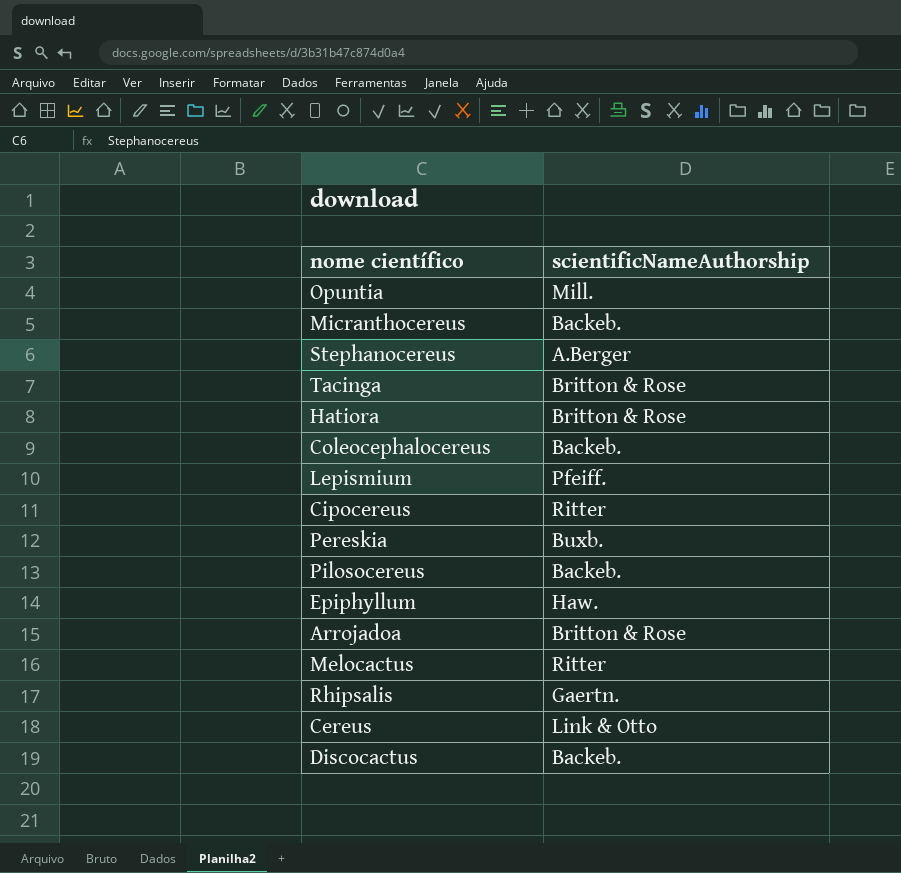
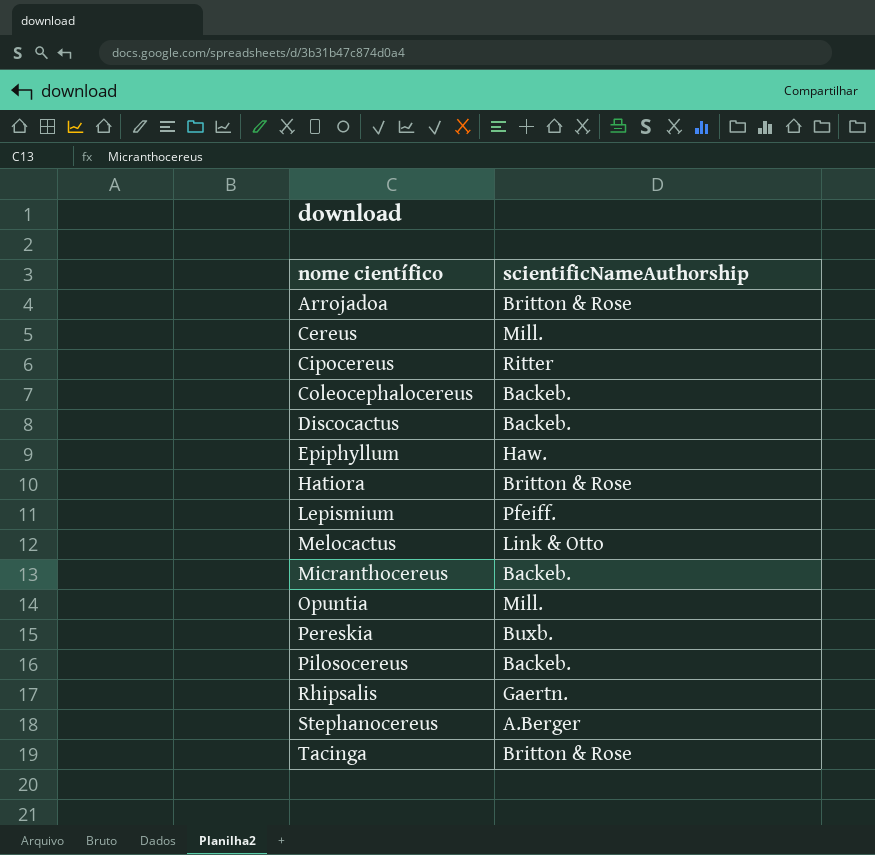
row order: none -> nome científico ascending
Cereus | scientificNameAuthorship: Link & Otto -> Mill.
Melocactus | scientificNameAuthorship: Ritter -> Link & Otto

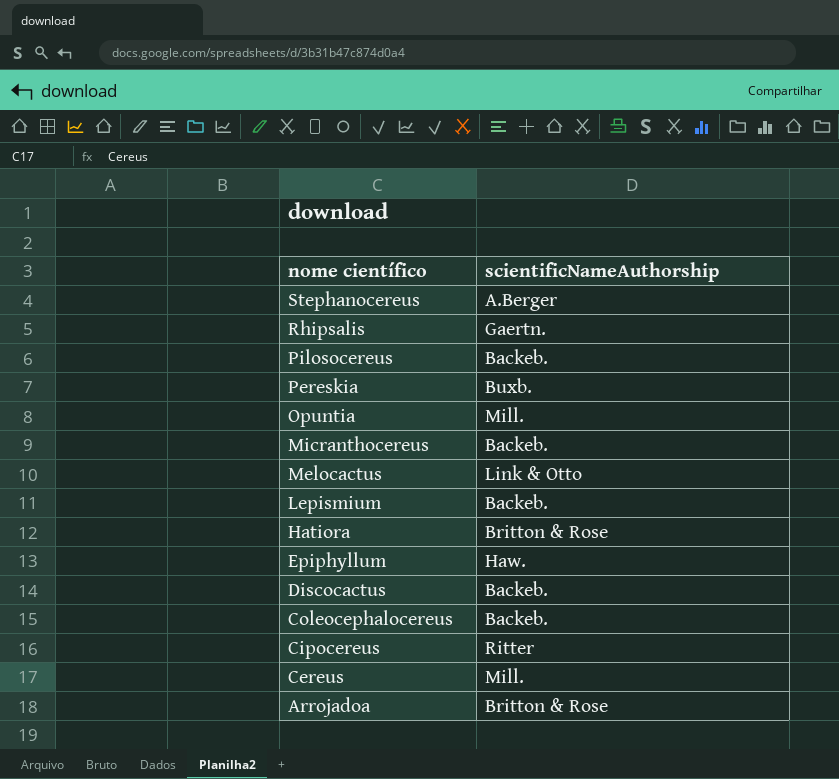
row order: nome científico ascending -> nome científico descending
row Tacinga: Britton & Rose -> none
Lepismium | scientificNameAuthorship: Pfeiff. -> Backeb.

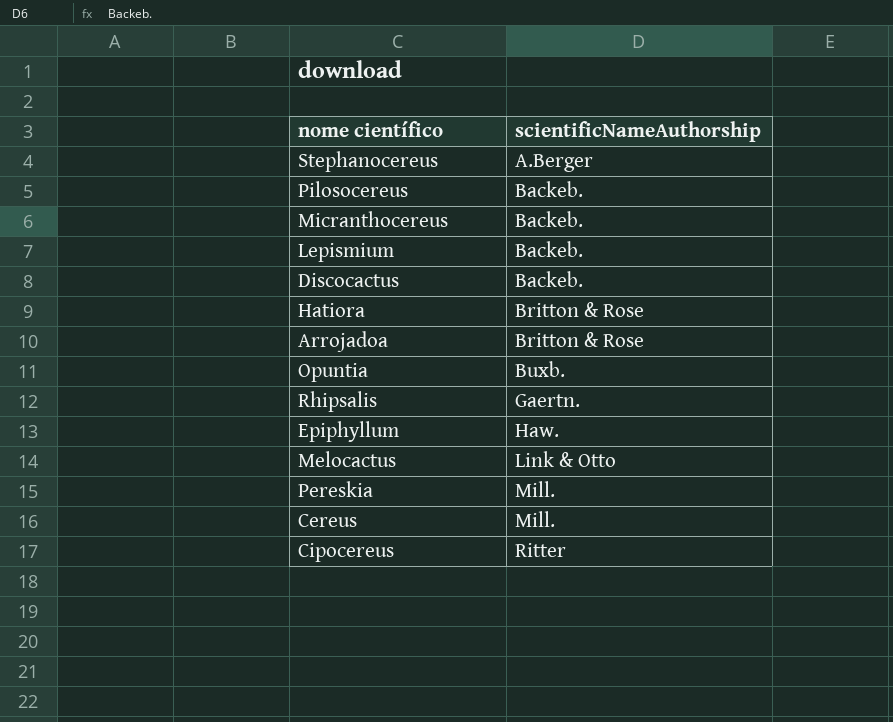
row order: nome científico descending -> scientificNameAuthorship ascending
row Coleocephalocereus: Backeb. -> none
Opuntia | scientificNameAuthorship: Mill. -> Buxb.
Pereskia | scientificNameAuthorship: Buxb. -> Mill.

